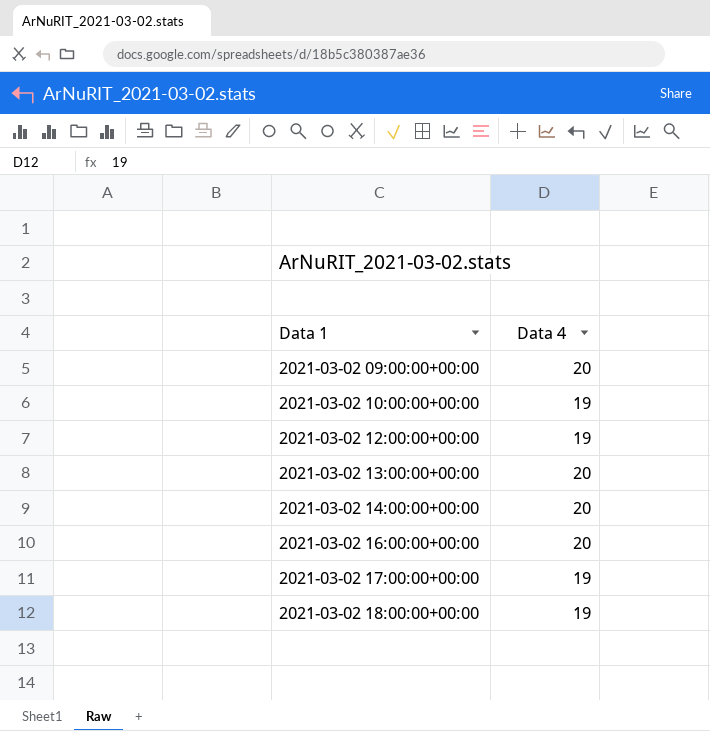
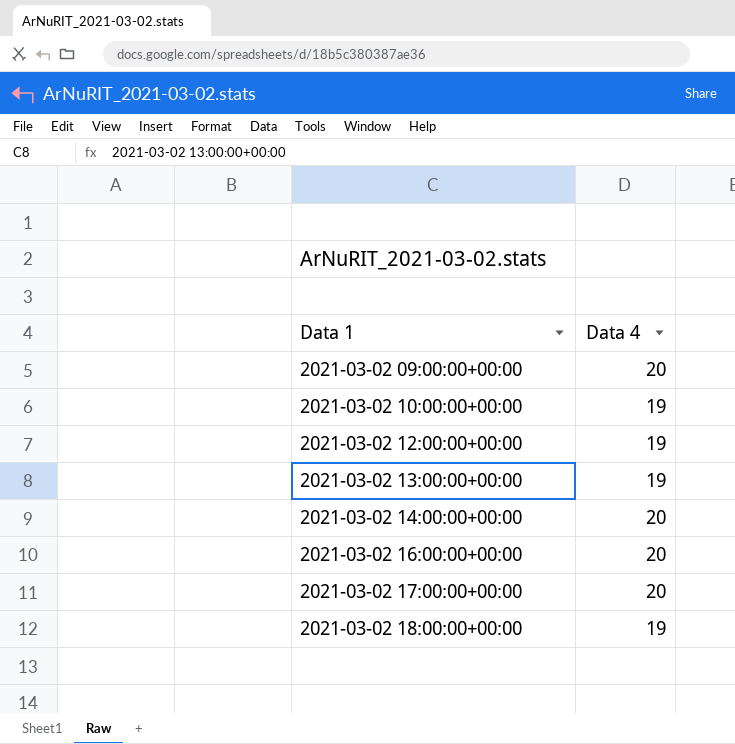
2021-03-02 13:00:00+00:00 | Data 4: 20 -> 19
2021-03-02 17:00:00+00:00 | Data 4: 19 -> 20

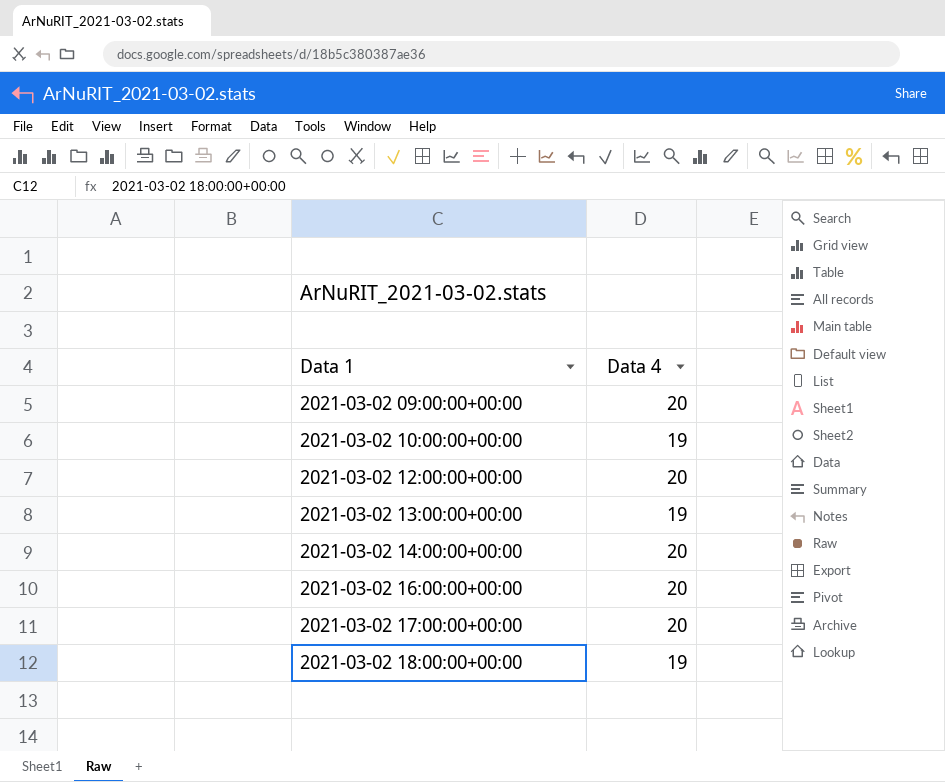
2021-03-02 12:00:00+00:00 | Data 4: 19 -> 20

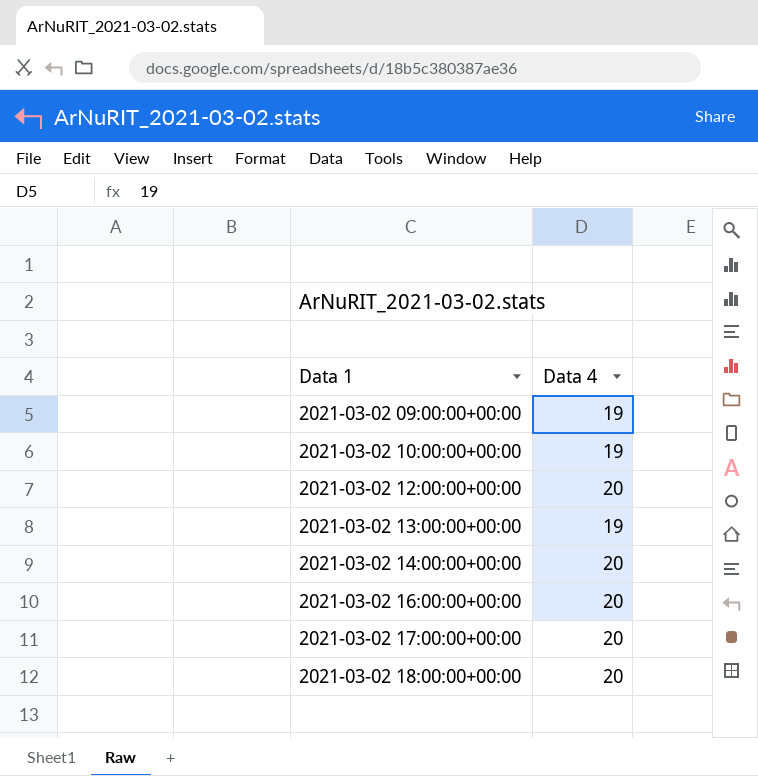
2021-03-02 09:00:00+00:00 | Data 4: 20 -> 19
2021-03-02 18:00:00+00:00 | Data 4: 19 -> 20

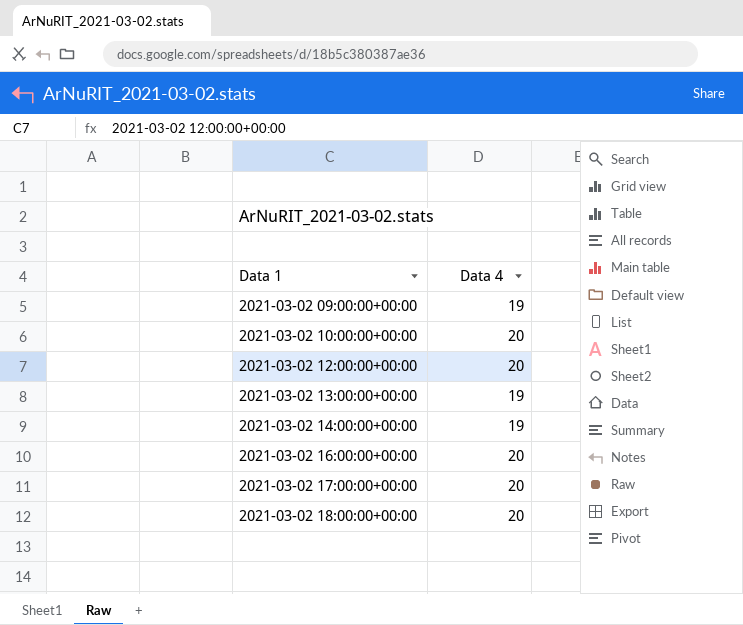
2021-03-02 10:00:00+00:00 | Data 4: 19 -> 20
2021-03-02 14:00:00+00:00 | Data 4: 20 -> 19

